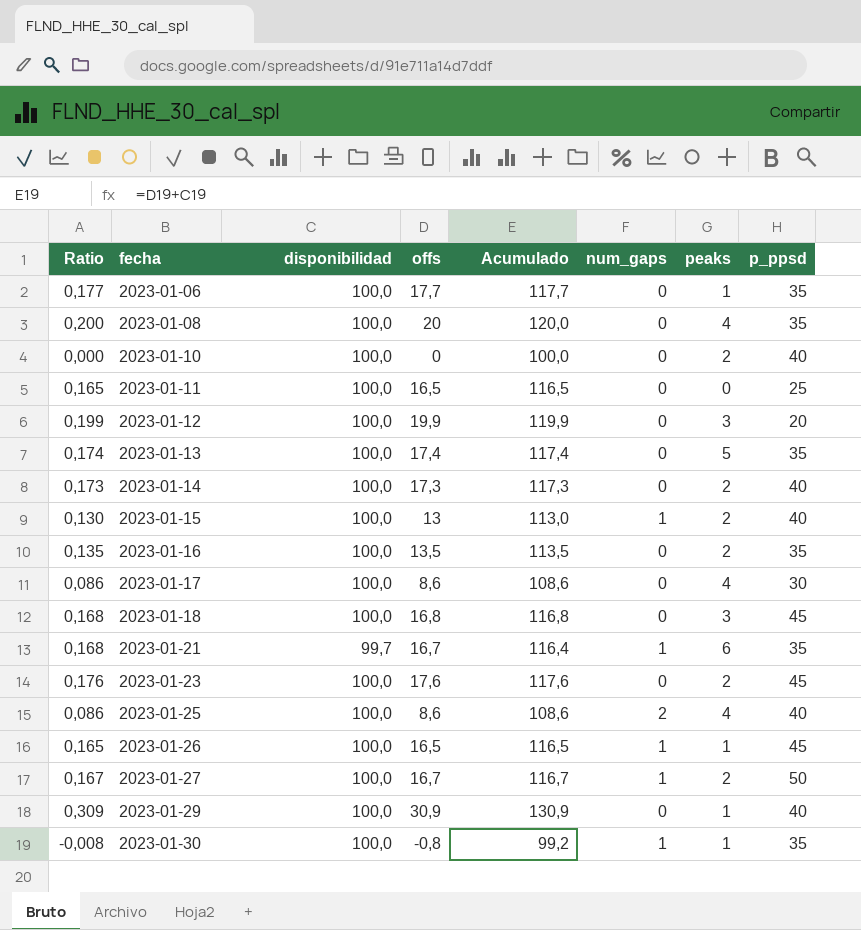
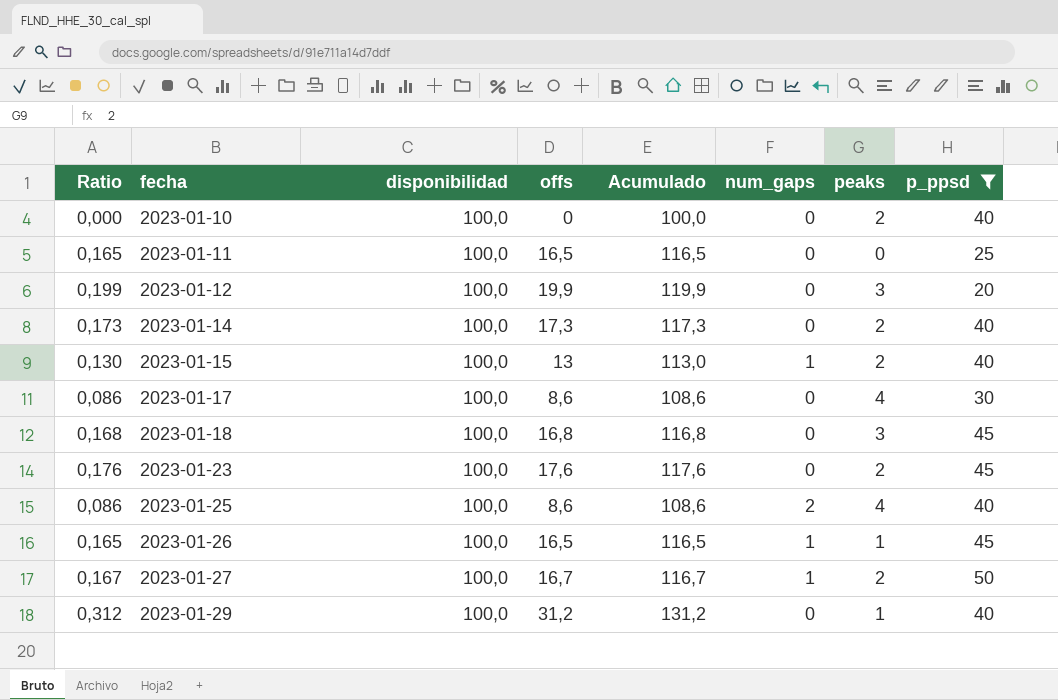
filter: none -> p_ppsd != 35
2023-01-29 | Ratio: 0,309 -> 0,312
2023-01-29 | offs: 30,9 -> 31,2
2023-01-29 | Acumulado: 130,9 -> 131,2

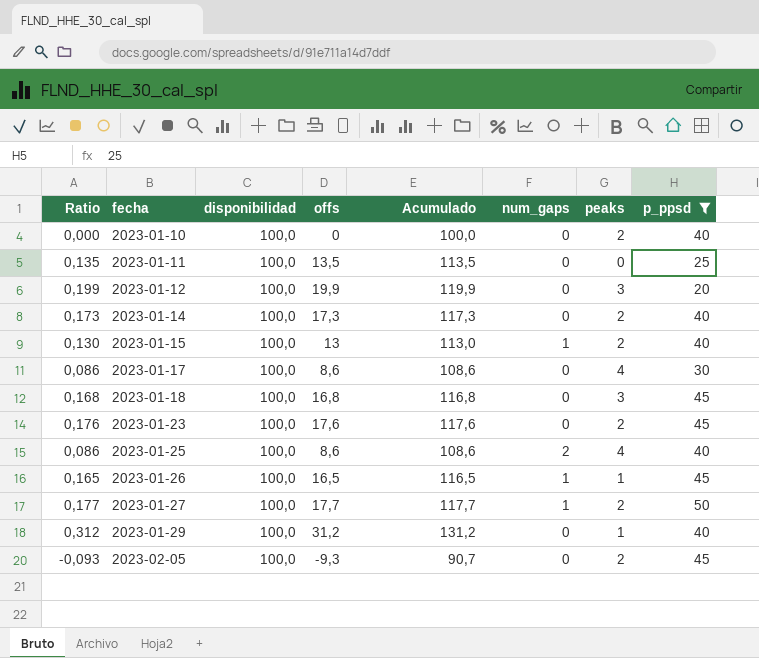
2023-01-11 | Ratio: 0,165 -> 0,135
2023-01-11 | offs: 16,5 -> 13,5
2023-01-11 | Acumulado: 116,5 -> 113,5
2023-01-27 | Ratio: 0,167 -> 0,177
2023-01-27 | offs: 16,7 -> 17,7
2023-01-27 | Acumulado: 116,7 -> 117,7
row 2023-02-05: none -> -0,093 | 100,0 | -9,3 | 90,7 | 0 | 2 | 45

